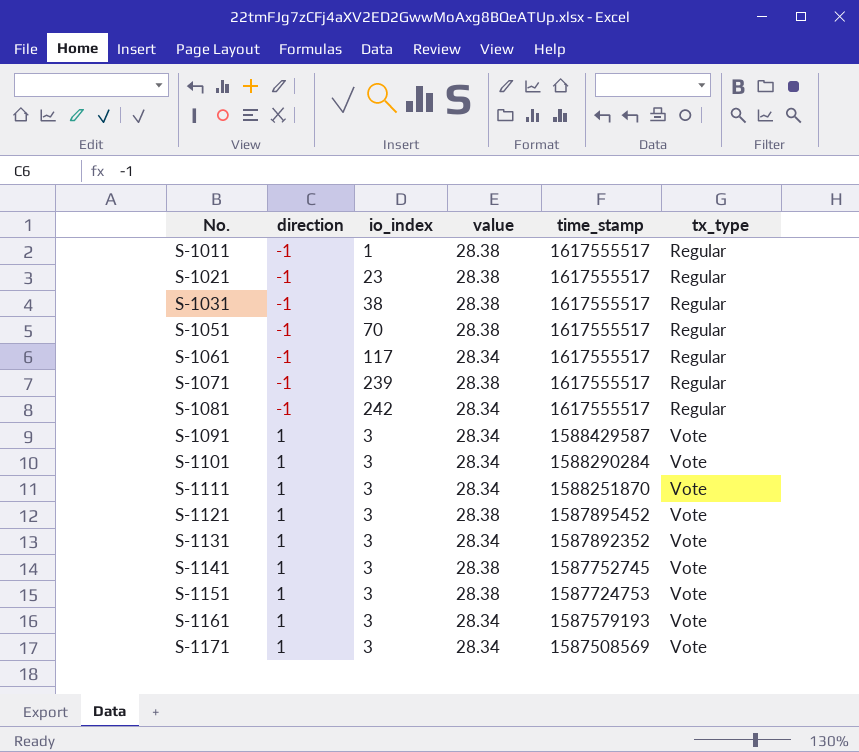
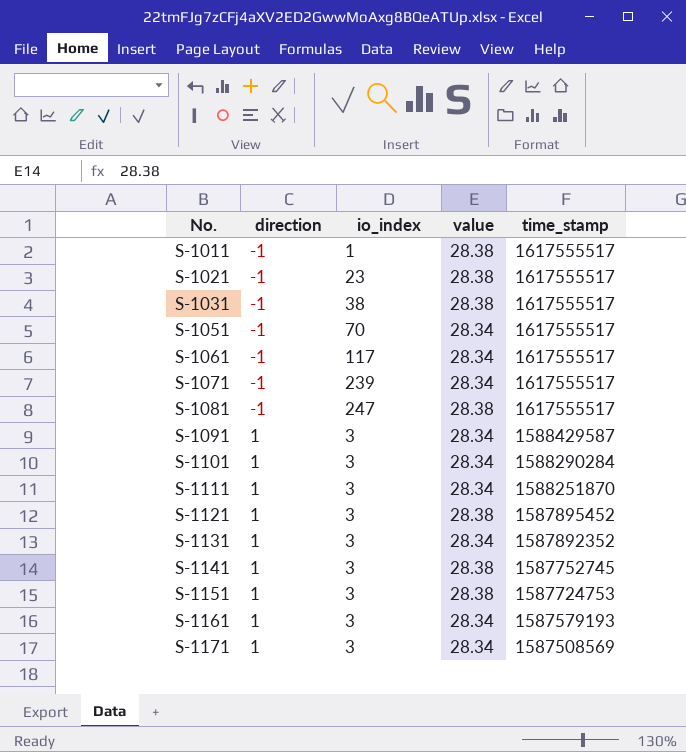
column tx_type | position: 6 -> none
S-1051 | value: 28.38 -> 28.34
S-1071 | value: 28.38 -> 28.34
S-1081 | io_index: 242 -> 247
S-1081 | value: 28.34 -> 28.38

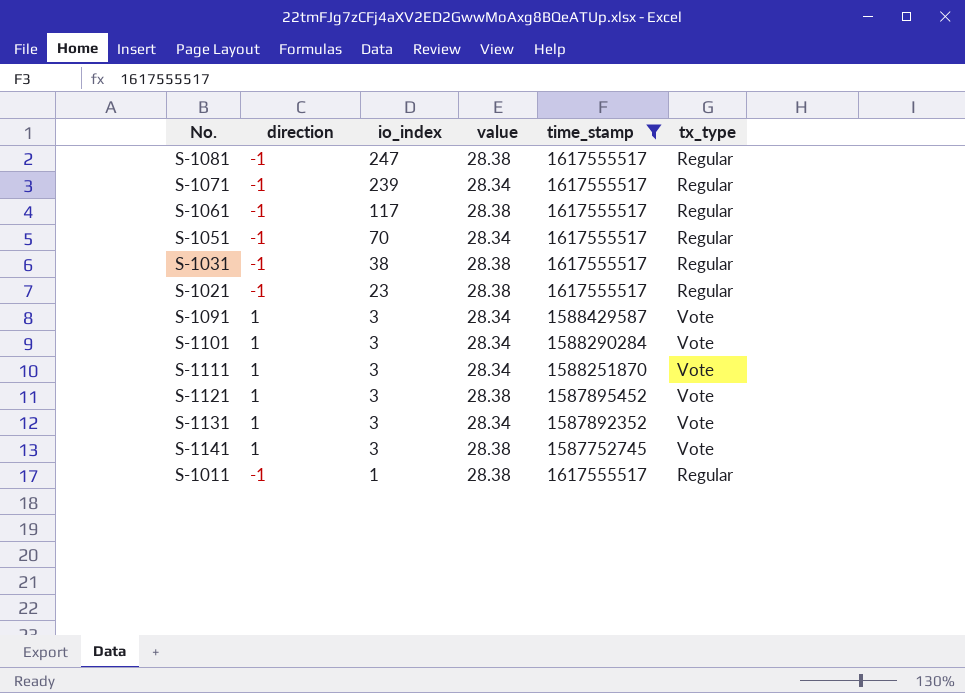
filter: none -> time_stamp >= 1587752745
row order: No. ascending -> io_index descending
column tx_type | position: none -> 6
S-1061 | value: 28.34 -> 28.38

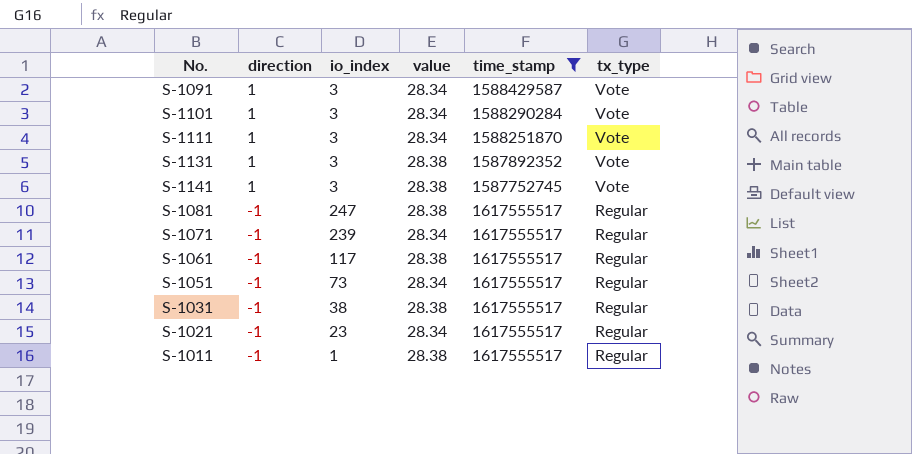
row order: io_index descending -> direction descending
row S-1121: 1 | 3 | 28.38 | 1587895452 | Vote -> none
S-1131 | value: 28.34 -> 28.38
S-1051 | io_index: 70 -> 73
S-1021 | value: 28.38 -> 28.34

